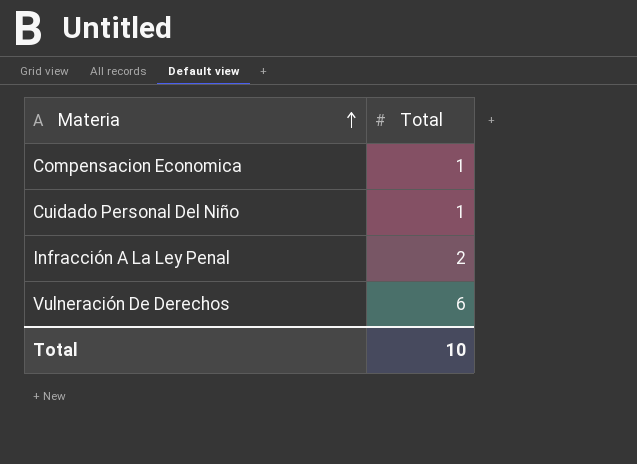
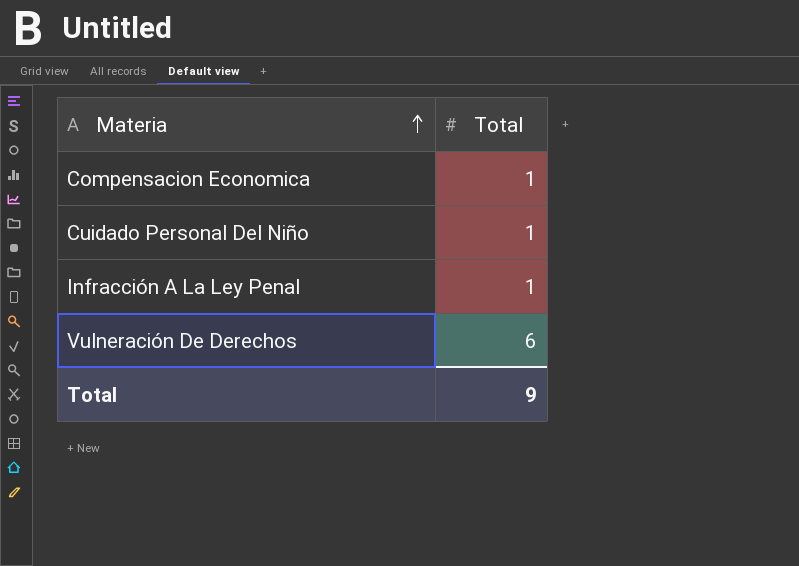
Infracción A La Ley Penal | Total: 2 -> 1
Total | Total: 10 -> 9

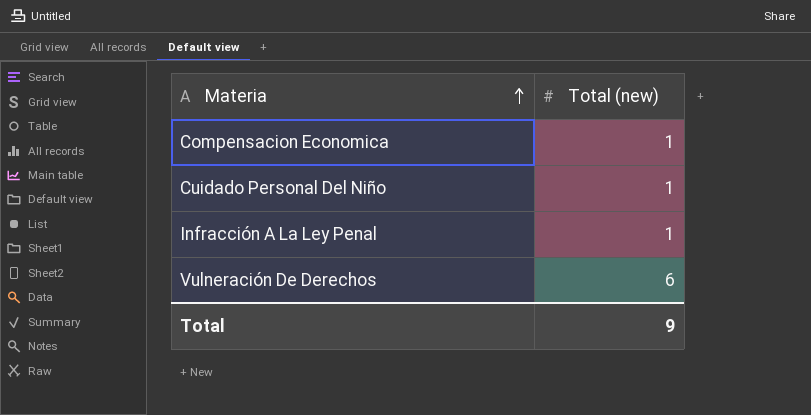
column name: Total -> Total (new)

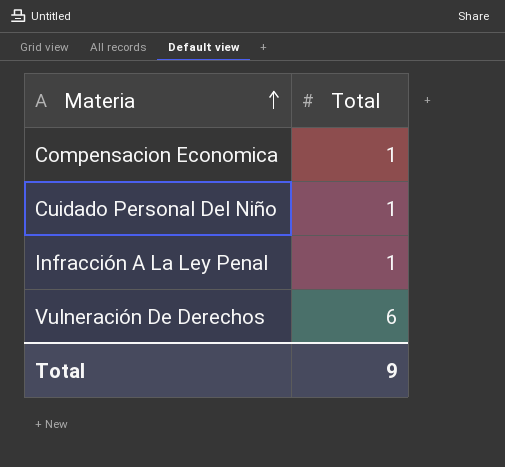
column name: Total (new) -> Total

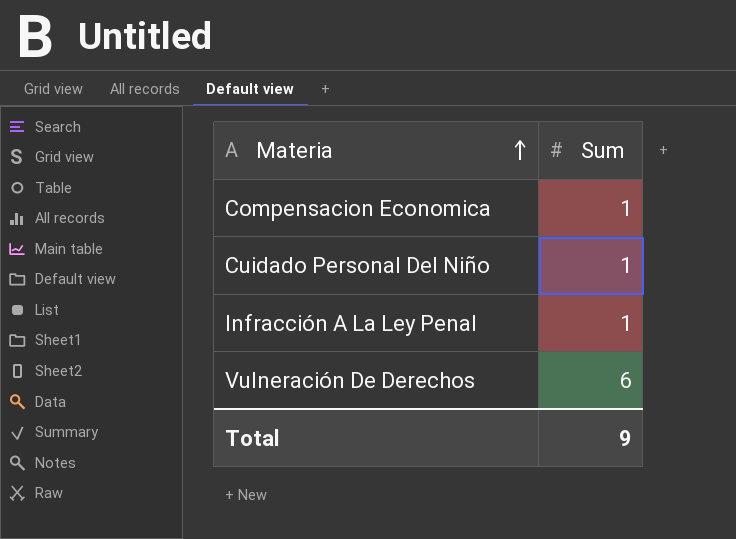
column name: Total -> Sum

